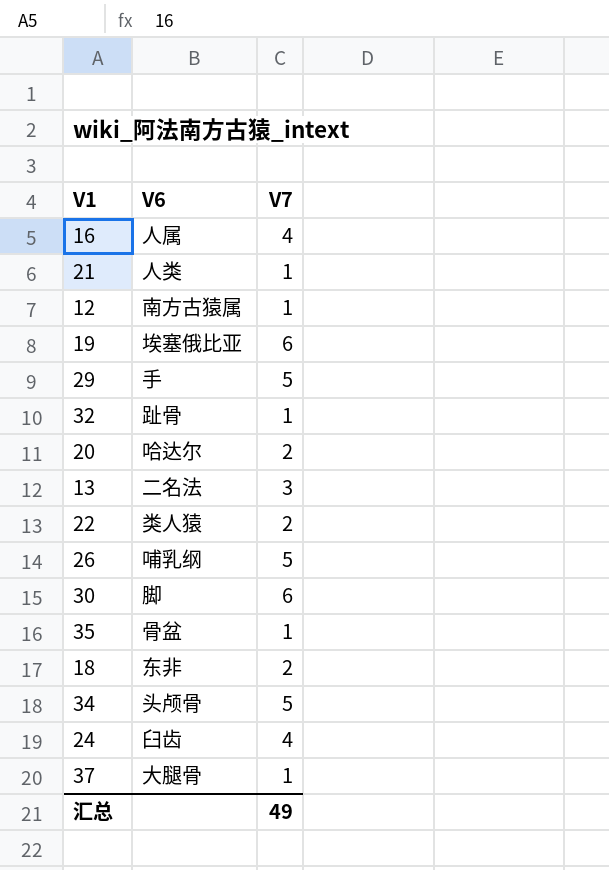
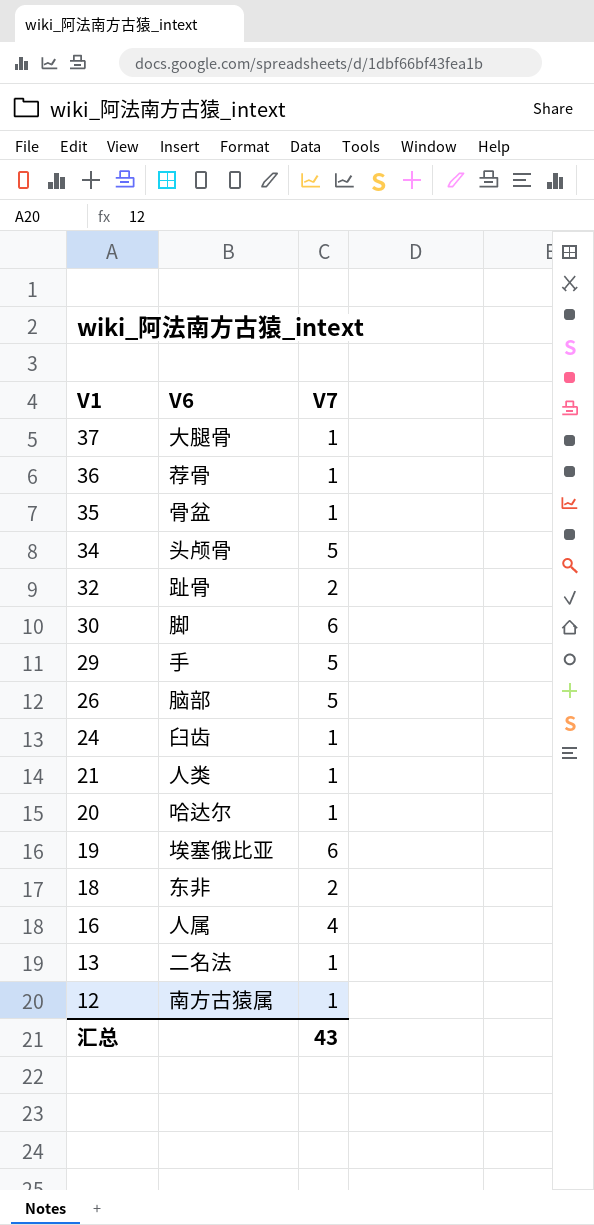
row order: none -> V1 descending
row 22: 类人猿 | 2 -> none
row 36: none -> 荐骨 | 1
32 | V7: 1 -> 2
26 | V6: 哺乳纲 -> 脑部
24 | V7: 4 -> 1
20 | V7: 2 -> 1
13 | V7: 3 -> 1
汇总 | V7: 49 -> 43

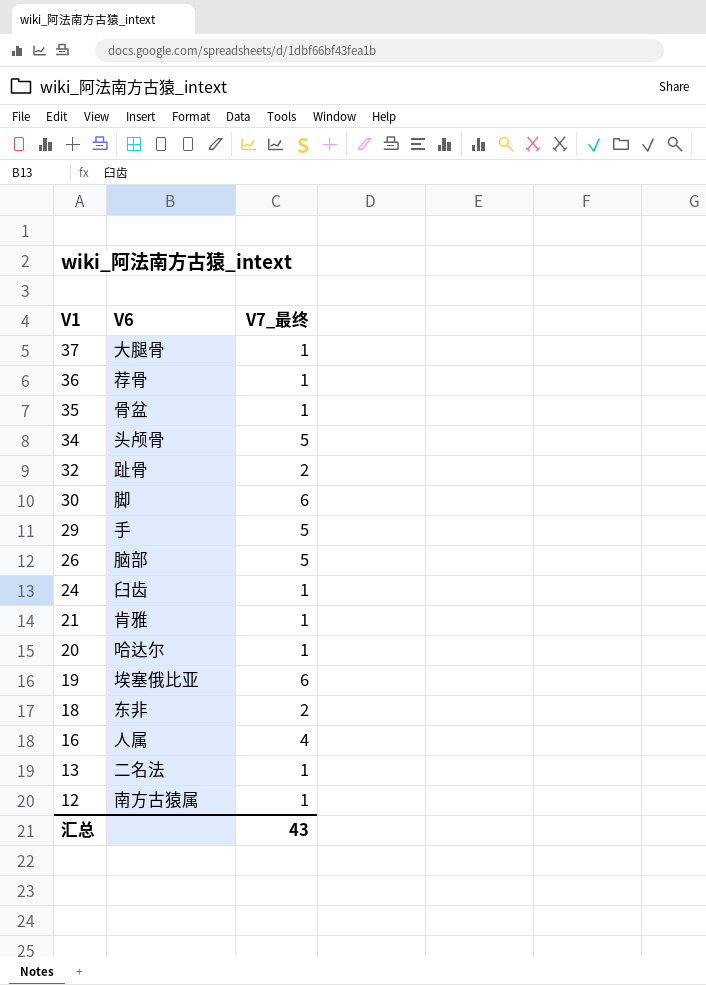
column name: V7 -> V7_最终
21 | V6: 人类 -> 肯雅

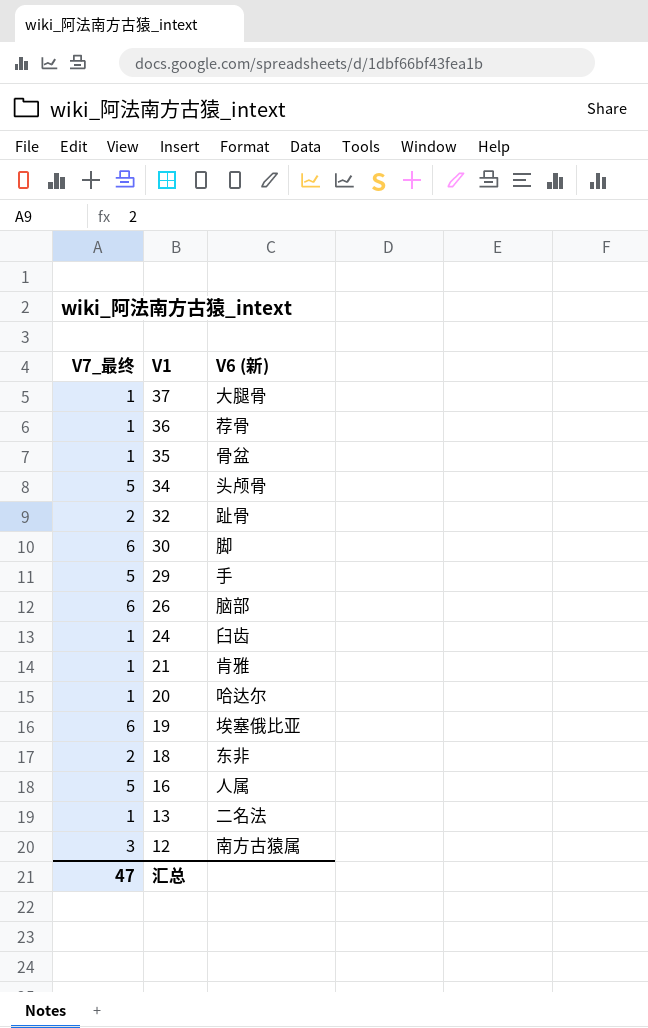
column V7_最终 | position: 3 -> 1
column name: V6 -> V6 (新)
26 | V7_最终: 5 -> 6
16 | V7_最终: 4 -> 5
12 | V7_最终: 1 -> 3
汇总 | V7_最终: 43 -> 47

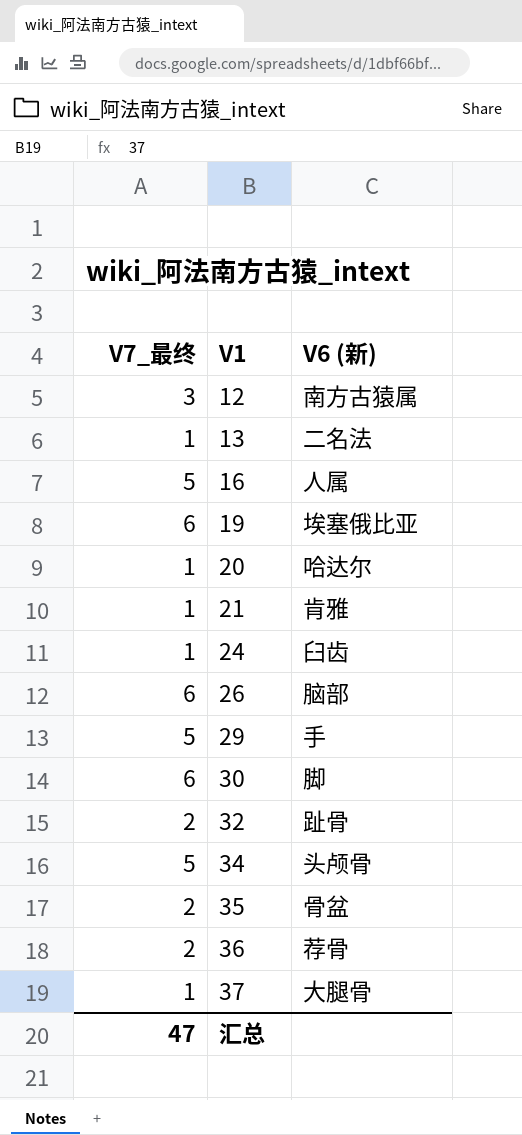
row order: V1 descending -> V1 ascending
row 18: 2 | 东非 -> none
35 | V7_最终: 1 -> 2
36 | V7_最终: 1 -> 2

